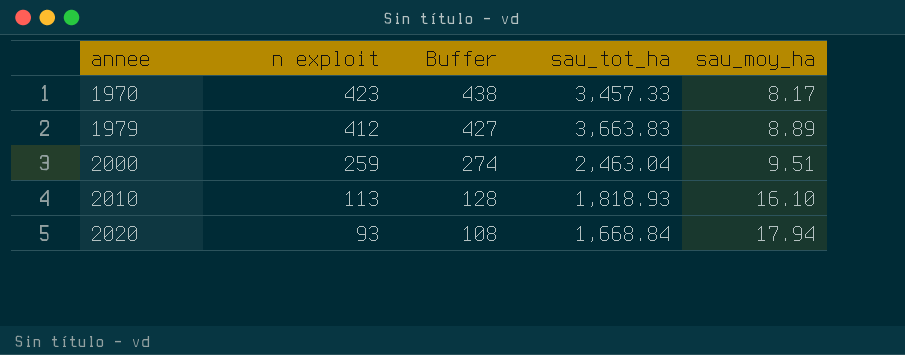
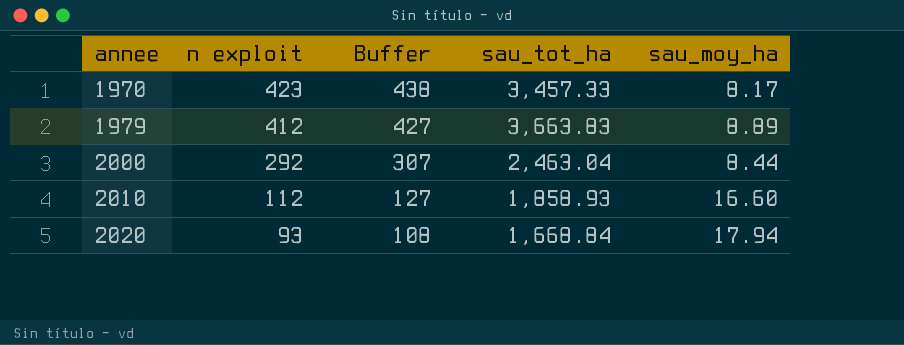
2000 | n exploit: 259 -> 292
2000 | Buffer: 274 -> 307
2000 | sau_moy_ha: 9.51 -> 8.44
2010 | n exploit: 113 -> 112
2010 | Buffer: 128 -> 127
2010 | sau_tot_ha: 1,818.93 -> 1,858.93
2010 | sau_moy_ha: 16.10 -> 16.60

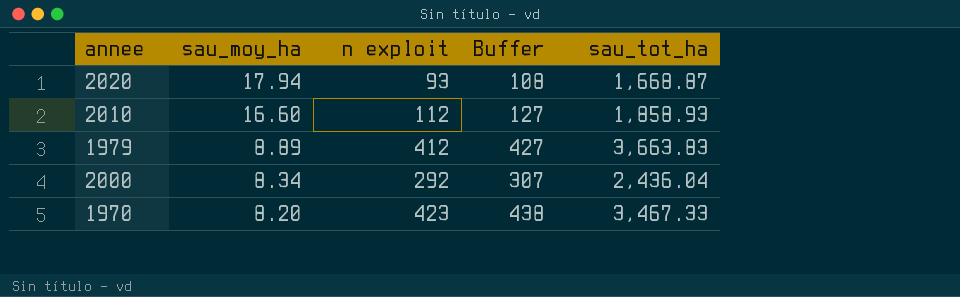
row order: annee ascending -> sau_moy_ha descending
column sau_moy_ha | position: 5 -> 2
2020 | sau_tot_ha: 1,668.84 -> 1,668.87
2000 | sau_moy_ha: 8.44 -> 8.34
2000 | sau_tot_ha: 2,463.04 -> 2,436.04
1970 | sau_moy_ha: 8.17 -> 8.20
1970 | sau_tot_ha: 3,457.33 -> 3,467.33

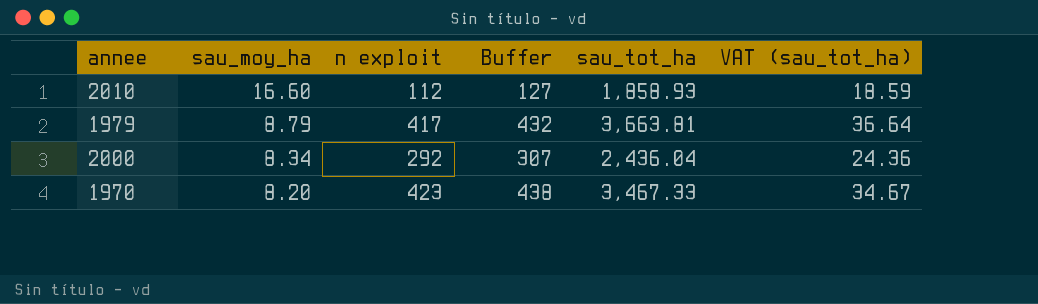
column VAT (sau_tot_ha) | formula: none -> [sau_tot_ha] * 0.01
row 2020: 17.94 | 93 | 108 | 1,668.87 -> none
1979 | sau_moy_ha: 8.89 -> 8.79
1979 | n exploit: 412 -> 417
1979 | Buffer: 427 -> 432
1979 | sau_tot_ha: 3,663.83 -> 3,663.81

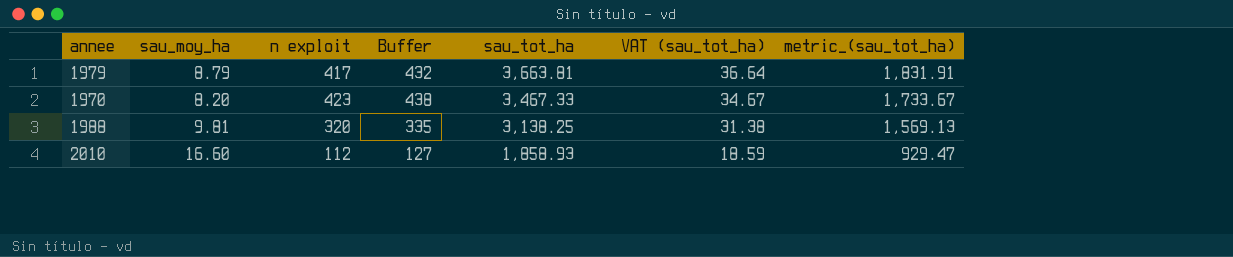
row order: sau_moy_ha descending -> sau_tot_ha descending
column metric_(sau_tot_ha) | formula: none -> [sau_tot_ha] * 0.5
row 2000: 8.34 | 292 | 307 | 2,436.04 | 24.36 -> none
row 1988: none -> 9.81 | 320 | 335 | 3,138.25 | 31.38 | 1,569.13

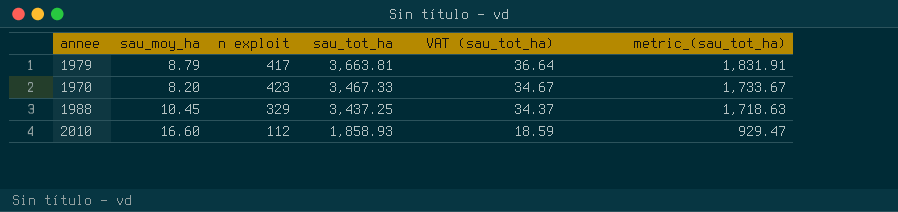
column Buffer | formula: [n exploit] + 15 -> none
1988 | sau_moy_ha: 9.81 -> 10.45
1988 | n exploit: 320 -> 329
1988 | sau_tot_ha: 3,138.25 -> 3,437.25
1988 | VAT (sau_tot_ha): 31.38 -> 34.37
1988 | metric_(sau_tot_ha): 1,569.13 -> 1,718.63

